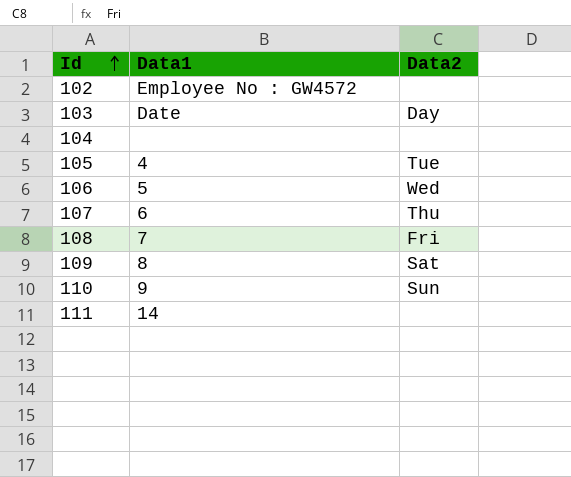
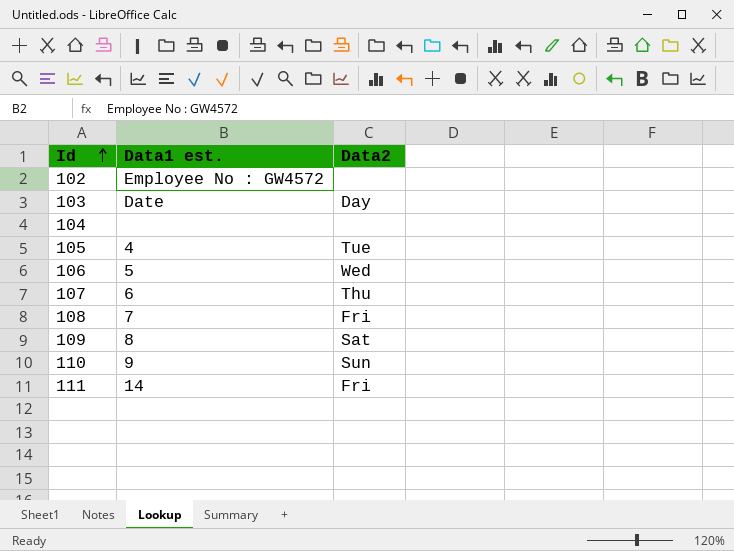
column name: Data1 -> Data1 est.
111 | Data2: none -> Fri

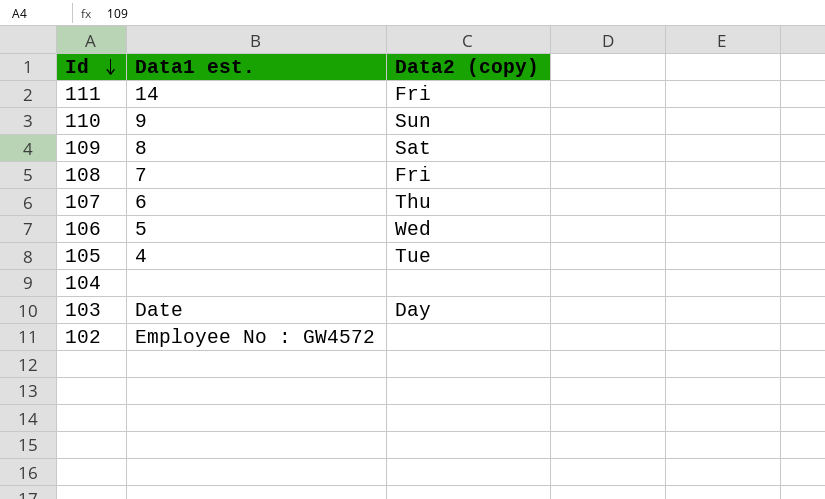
row order: Id ascending -> Id descending
column name: Data2 -> Data2 (copy)

